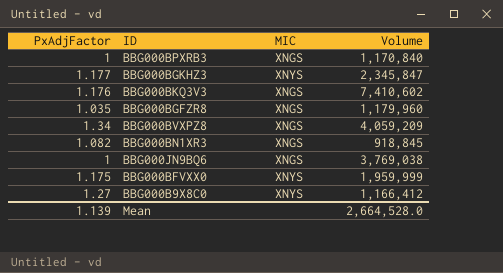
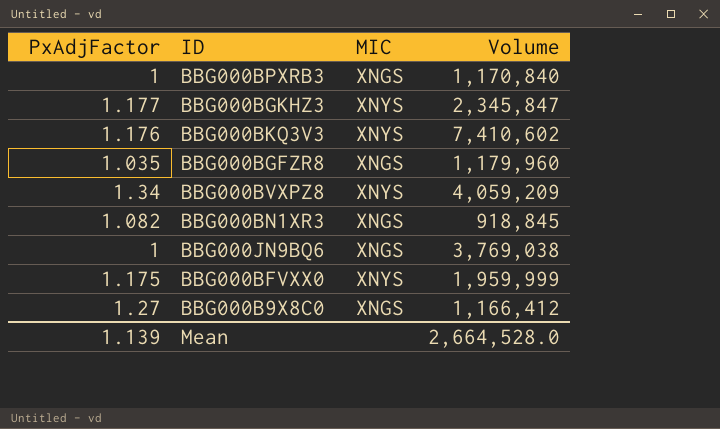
BBG000BKQ3V3 | MIC: XNGS -> XNYS
BBG000BVXPZ8 | MIC: XNGS -> XNYS
BBG000B9X8C0 | MIC: XNYS -> XNGS

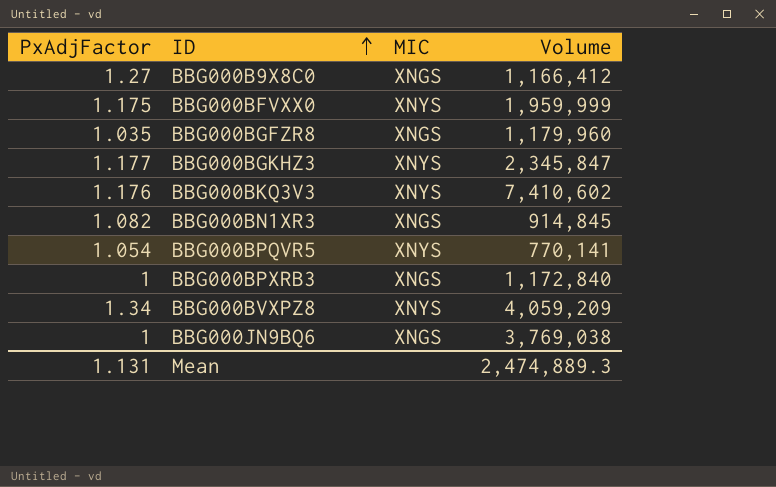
row order: none -> ID ascending
BBG000BN1XR3 | Volume: 918,845 -> 914,845
row BBG000BPQVR5: none -> 1.054 | XNYS | 770,141
BBG000BPXRB3 | Volume: 1,170,840 -> 1,172,840
Mean | PxAdjFactor: 1.139 -> 1.131
Mean | Volume: 2,664,528.0 -> 2,474,889.3

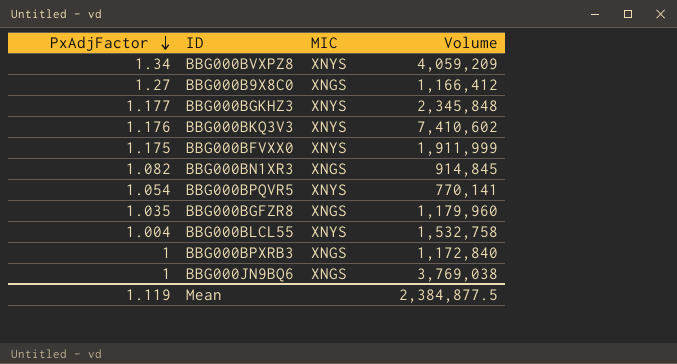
row order: ID ascending -> PxAdjFactor descending
BBG000BGKHZ3 | Volume: 2,345,847 -> 2,345,848
BBG000BFVXX0 | Volume: 1,959,999 -> 1,911,999
row BBG000BLCL55: none -> 1.004 | XNYS | 1,532,758
Mean | PxAdjFactor: 1.131 -> 1.119
Mean | Volume: 2,474,889.3 -> 2,384,877.5

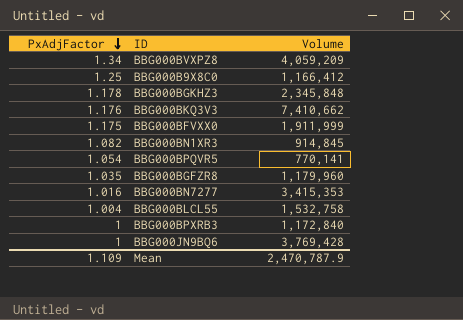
column MIC | position: 3 -> none
BBG000B9X8C0 | PxAdjFactor: 1.27 -> 1.25
BBG000BGKHZ3 | PxAdjFactor: 1.177 -> 1.178
BBG000BKQ3V3 | Volume: 7,410,602 -> 7,410,662
row BBG000BN7277: none -> 1.016 | 3,415,353
BBG000JN9BQ6 | Volume: 3,769,038 -> 3,769,428
Mean | PxAdjFactor: 1.119 -> 1.109
Mean | Volume: 2,384,877.5 -> 2,470,787.9

